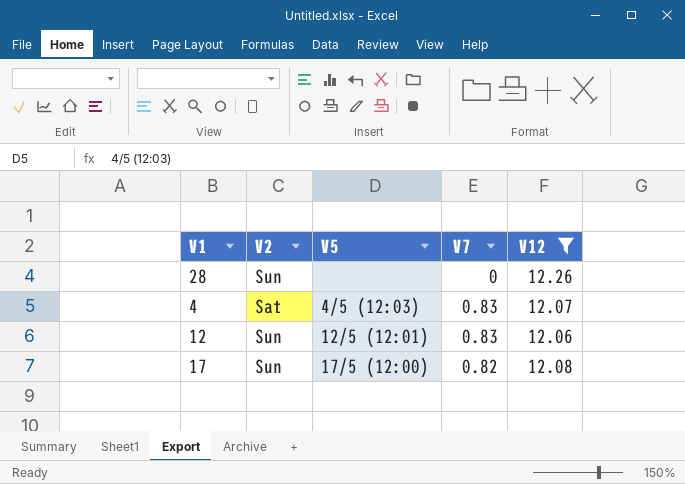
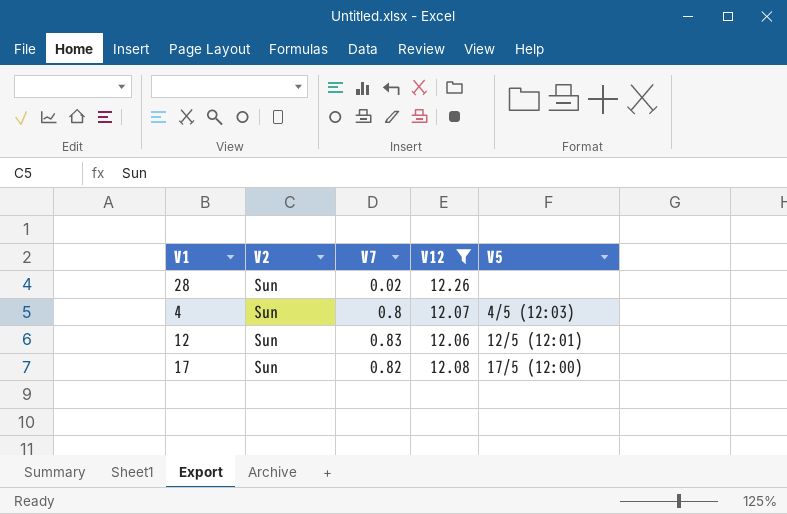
column V5 | position: 3 -> 5
28 | V7: 0 -> 0.02
4 | V2: Sat -> Sun
4 | V7: 0.83 -> 0.8

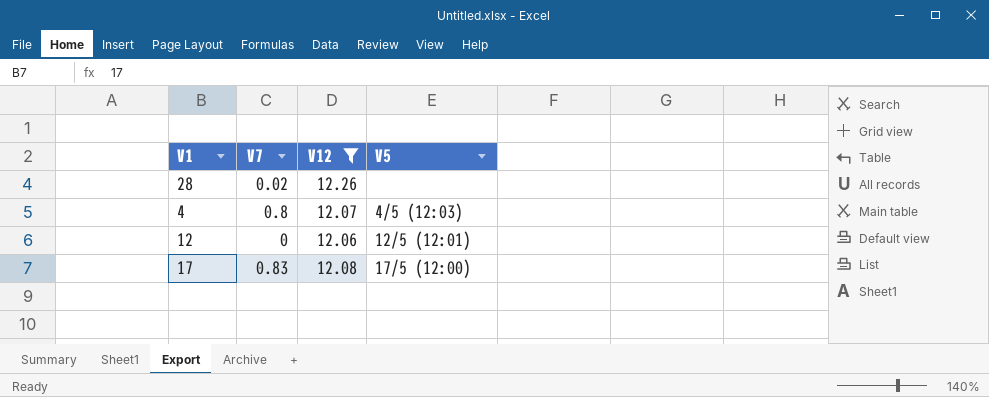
column V2 | position: 2 -> none
12 | V7: 0.83 -> 0
17 | V7: 0.82 -> 0.83

